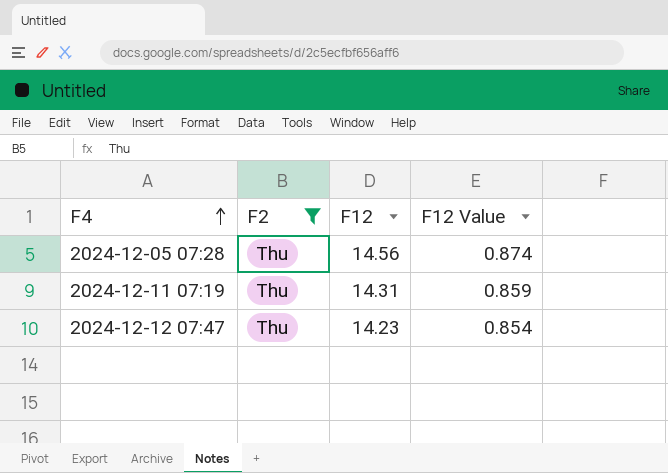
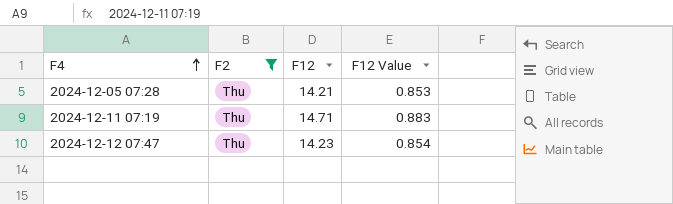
2024-12-05 07:28 | F12: 14.56 -> 14.21
2024-12-05 07:28 | F12 Value: 0.874 -> 0.853
2024-12-11 07:19 | F12: 14.31 -> 14.71
2024-12-11 07:19 | F12 Value: 0.859 -> 0.883

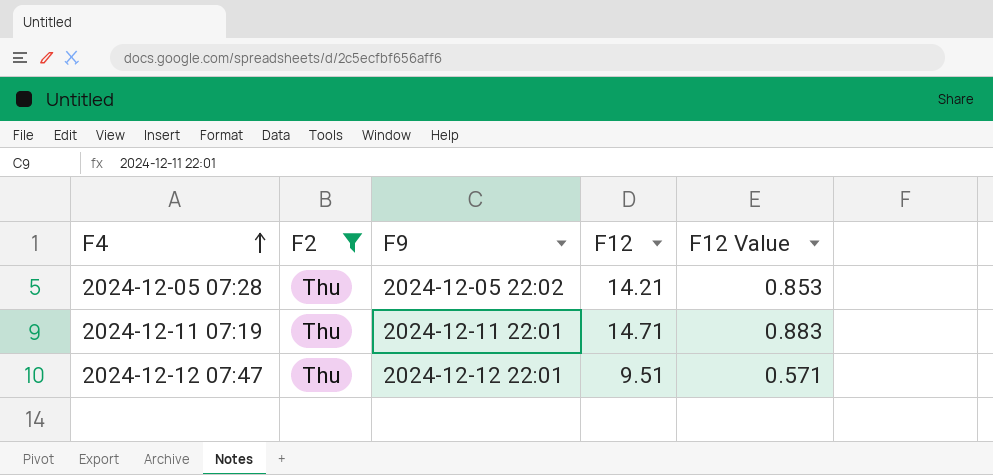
column F9 | position: none -> 3
2024-12-12 07:47 | F12: 14.23 -> 9.51
2024-12-12 07:47 | F12 Value: 0.854 -> 0.571

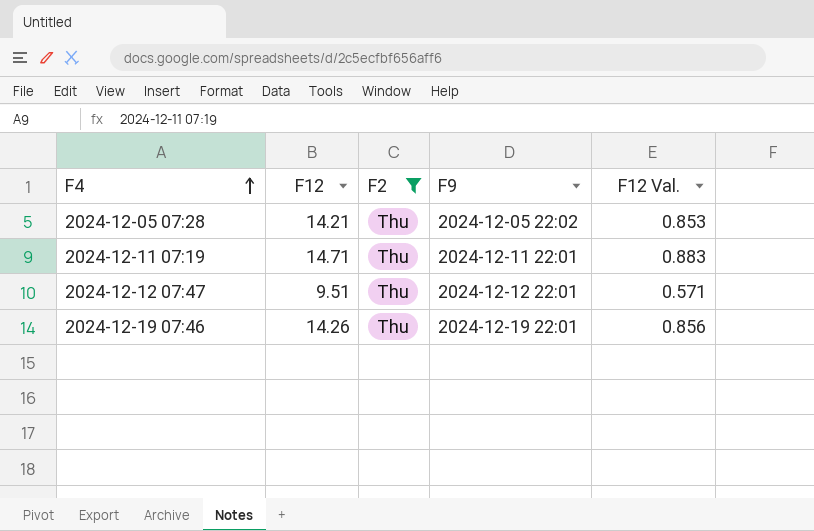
column F12 | position: 4 -> 2
column name: F12 Value -> F12 Val.
row 2024-12-19 07:46: none -> 14.26 | Thu | 2024-12-19 22:01 | 0.856

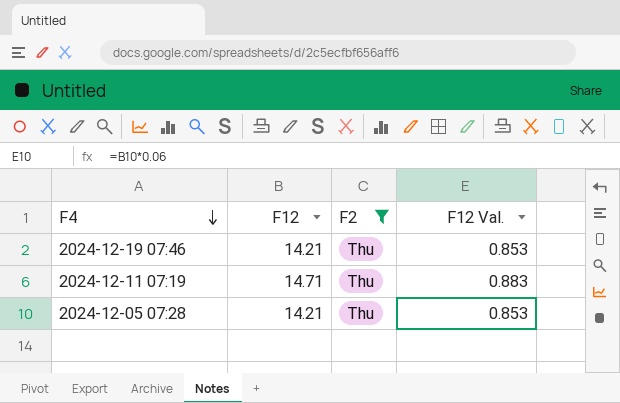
row order: F4 ascending -> F4 descending
column F9 | position: 4 -> none
row 2024-12-12 07:47: 9.51 | Thu | 2024-12-12 22:01 | 0.571 -> none
2024-12-19 07:46 | F12: 14.26 -> 14.21
2024-12-19 07:46 | F12 Val.: 0.856 -> 0.853

